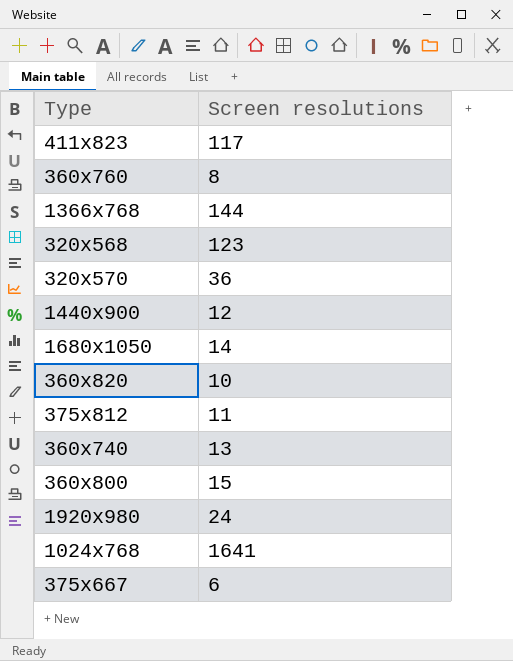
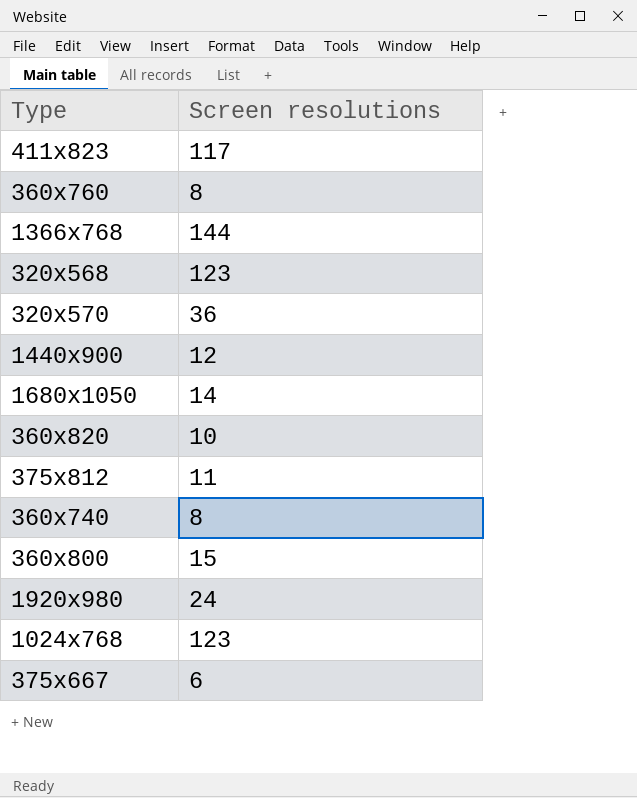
360x740 | Screen resolutions: 13 -> 8
1024x768 | Screen resolutions: 1641 -> 123

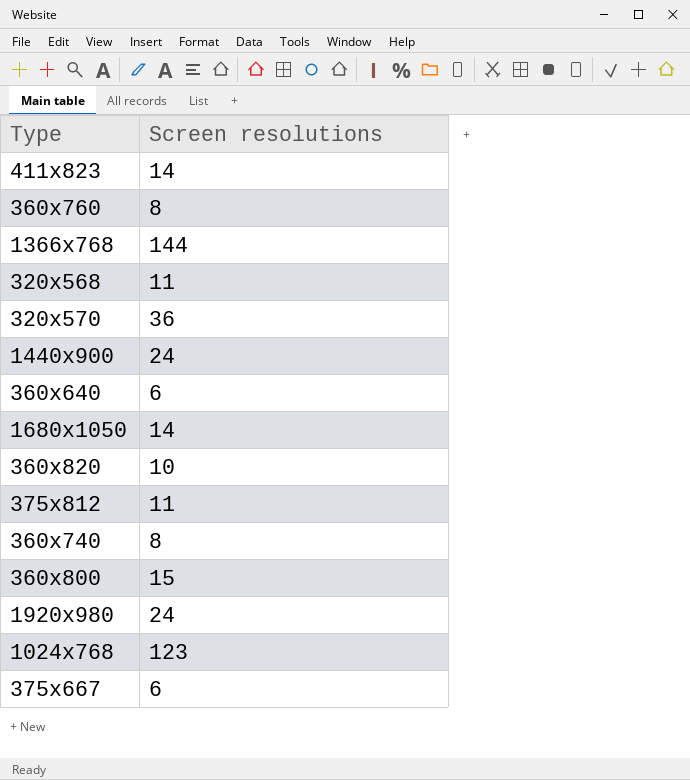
411x823 | Screen resolutions: 117 -> 14
320x568 | Screen resolutions: 123 -> 11
1440x900 | Screen resolutions: 12 -> 24
row 360x640: none -> 6

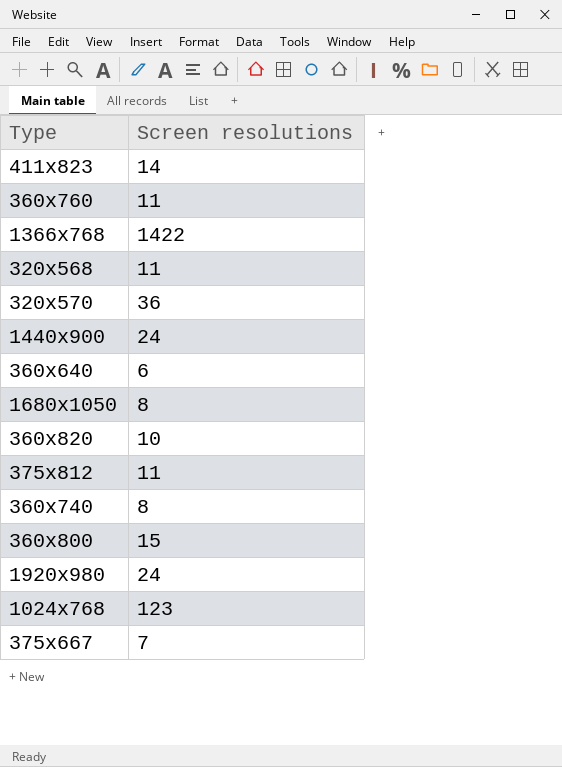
360x760 | Screen resolutions: 8 -> 11
1366x768 | Screen resolutions: 144 -> 1422
1680x1050 | Screen resolutions: 14 -> 8
375x667 | Screen resolutions: 6 -> 7

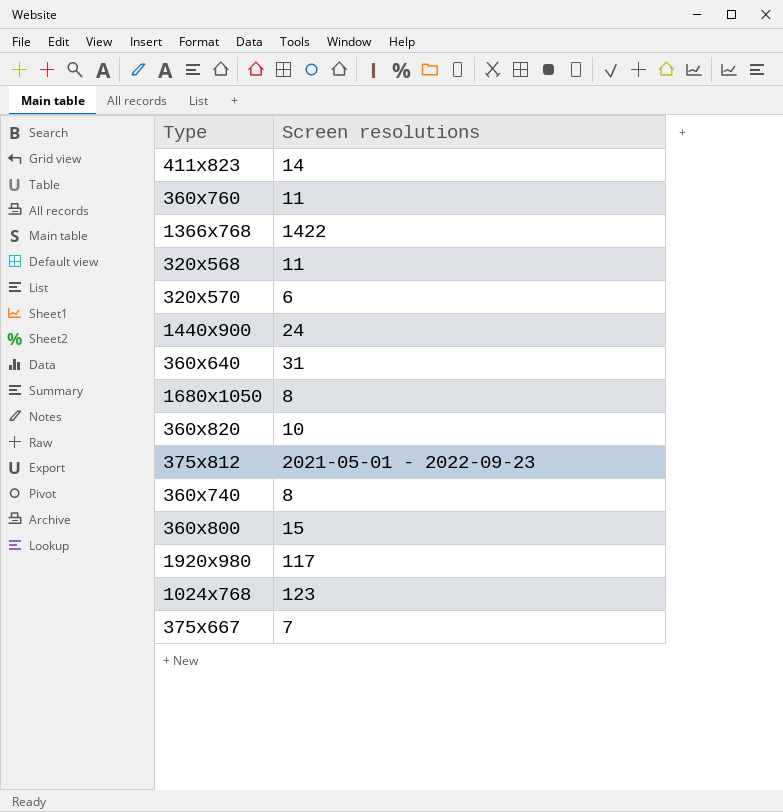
320x570 | Screen resolutions: 36 -> 6
360x640 | Screen resolutions: 6 -> 31
375x812 | Screen resolutions: 11 -> 2021-05-01 - 2022-09-23
1920x980 | Screen resolutions: 24 -> 117

